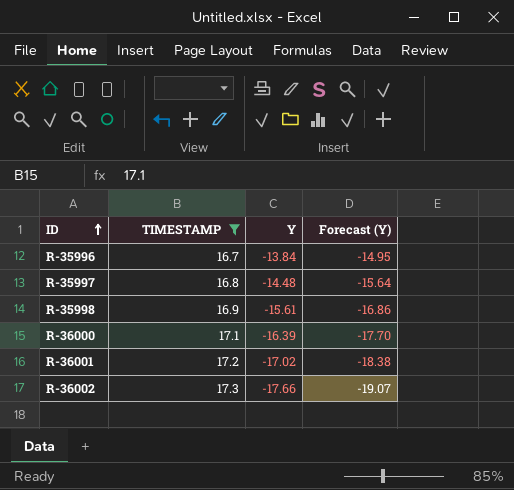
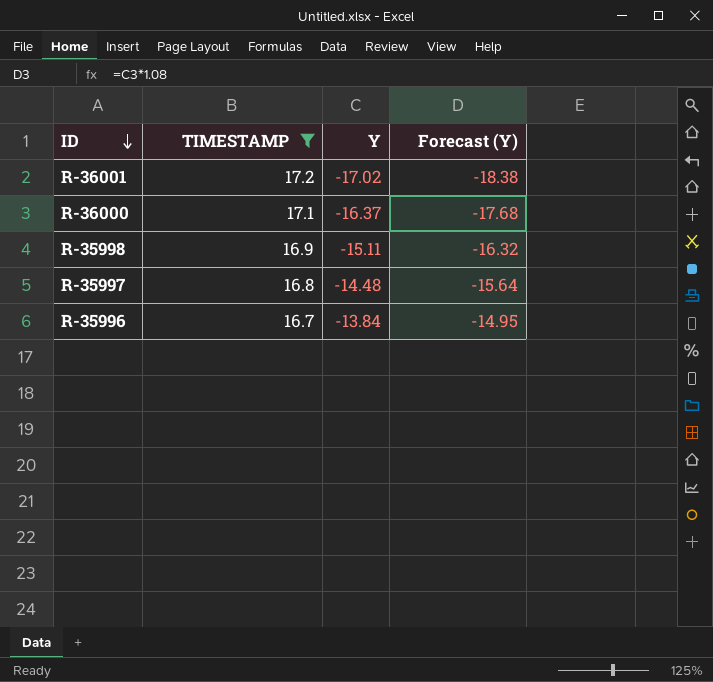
row order: ID ascending -> ID descending
row R-36002: 17.3 | -17.66 | -19.07 -> none
R-36000 | Y: -16.39 -> -16.37
R-36000 | Forecast (Y): -17.70 -> -17.68
R-35998 | Y: -15.61 -> -15.11
R-35998 | Forecast (Y): -16.86 -> -16.32

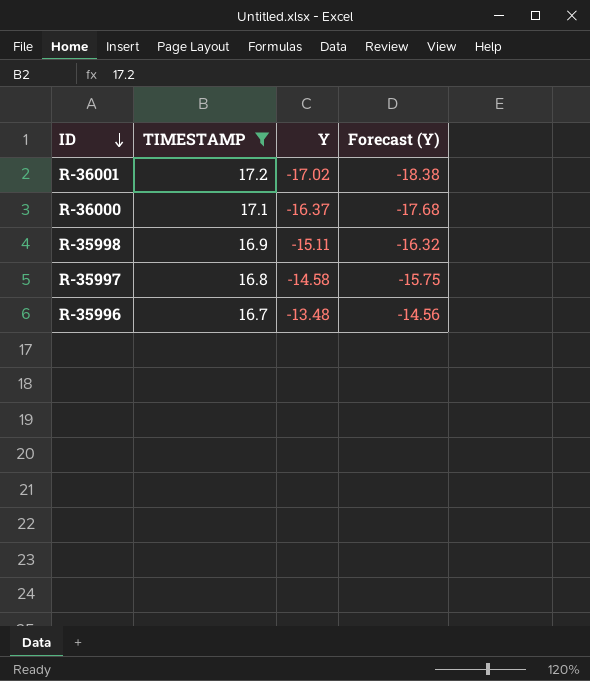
R-35997 | Y: -14.48 -> -14.58
R-35997 | Forecast (Y): -15.64 -> -15.75
R-35996 | Y: -13.84 -> -13.48
R-35996 | Forecast (Y): -14.95 -> -14.56

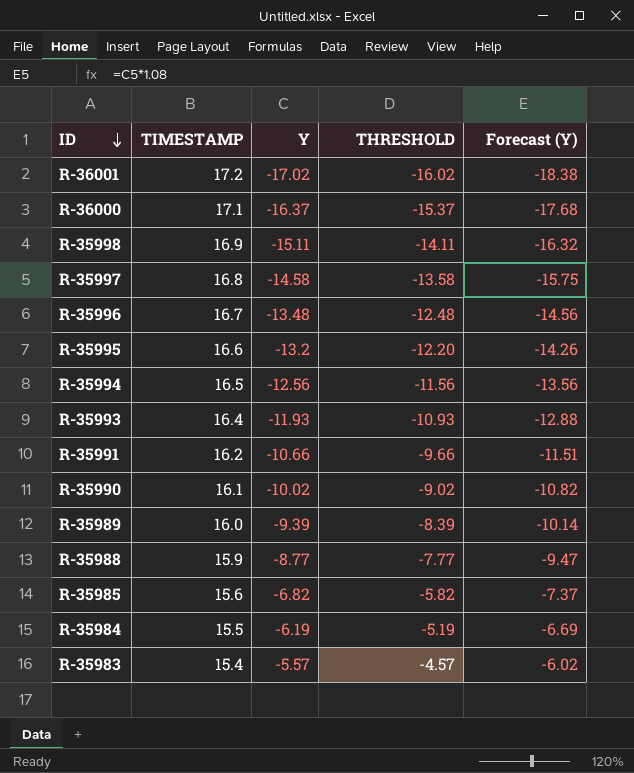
filter: TIMESTAMP >= 16.7 -> none
column THRESHOLD | formula: none -> [Y] + 1

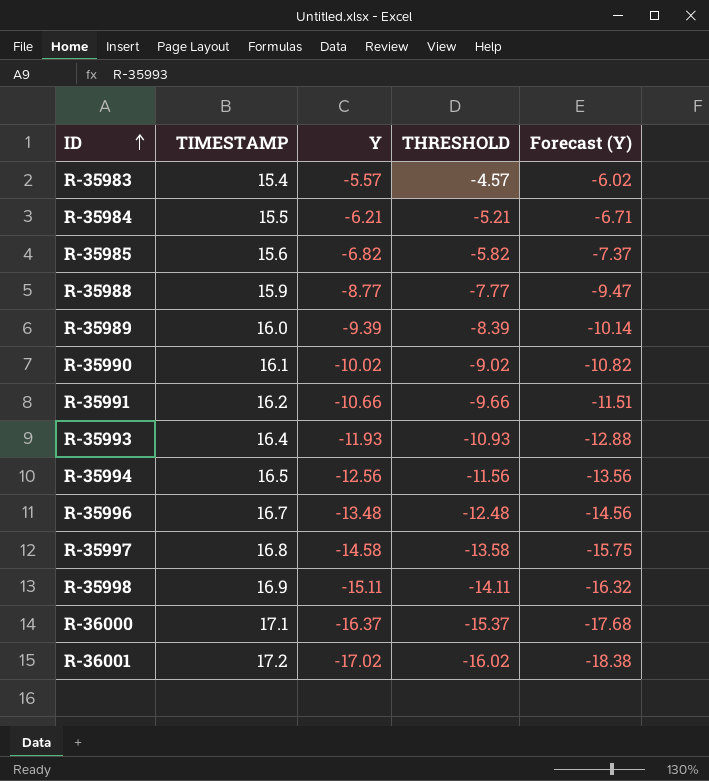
row order: ID descending -> ID ascending
row R-35995: 16.6 | -13.2 | -12.20 | -14.26 -> none
R-35984 | Y: -6.19 -> -6.21
R-35984 | THRESHOLD: -5.19 -> -5.21
R-35984 | Forecast (Y): -6.69 -> -6.71

